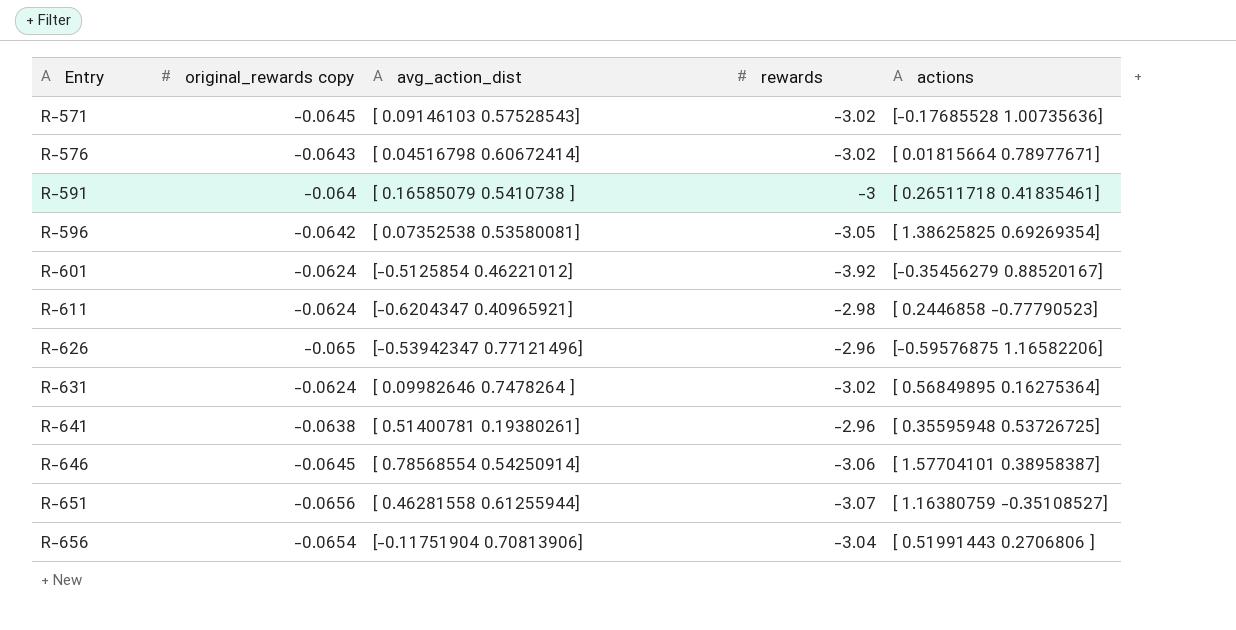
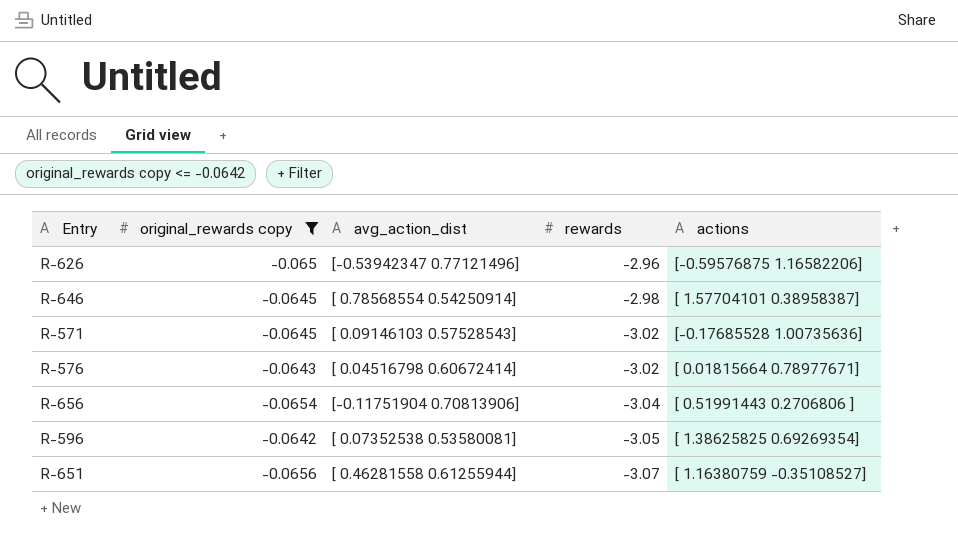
filter: none -> original_rewards copy <= -0.0642
row order: Entry ascending -> rewards descending
R-646 | rewards: -3.06 -> -2.98

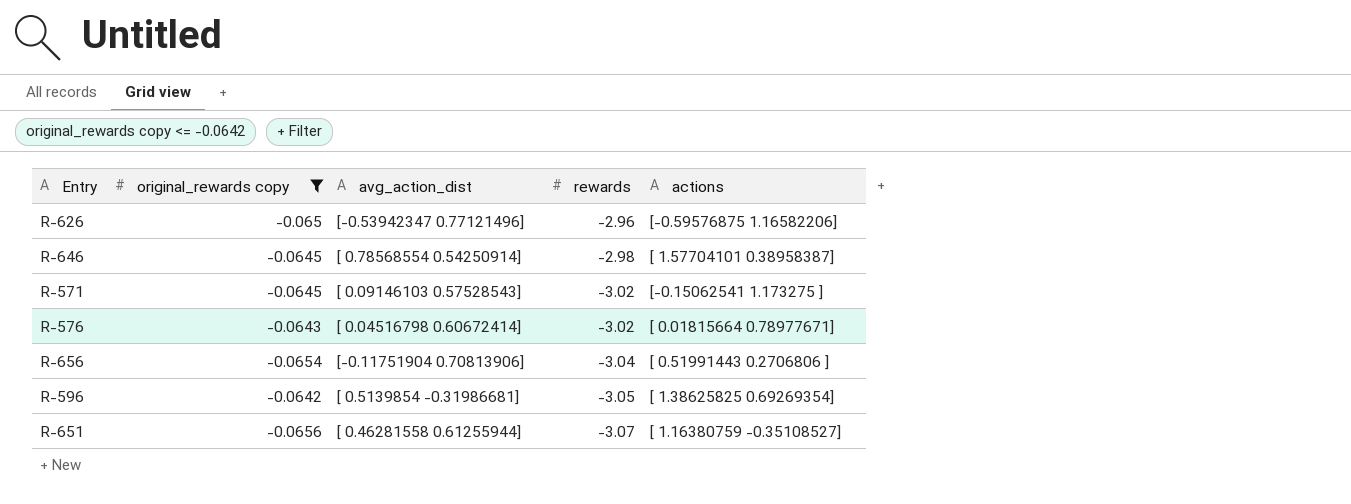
R-571 | actions: [-0.17685528 1.00735636] -> [-0.15062541 1.173275 ]
R-596 | avg_action_dist: [ 0.07352538 0.53580081] -> [ 0.5139854 -0.31986681]

